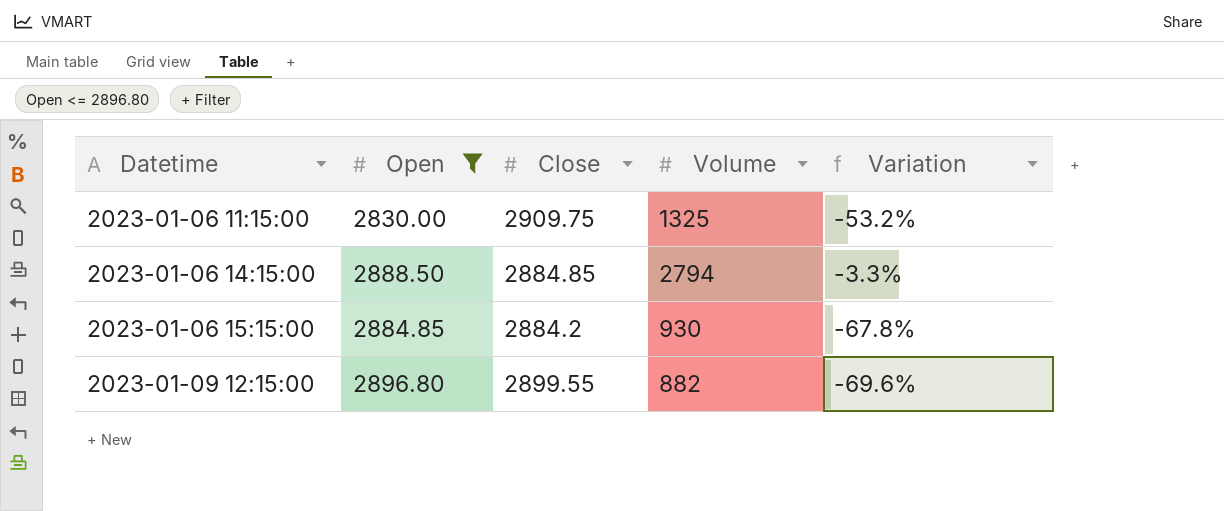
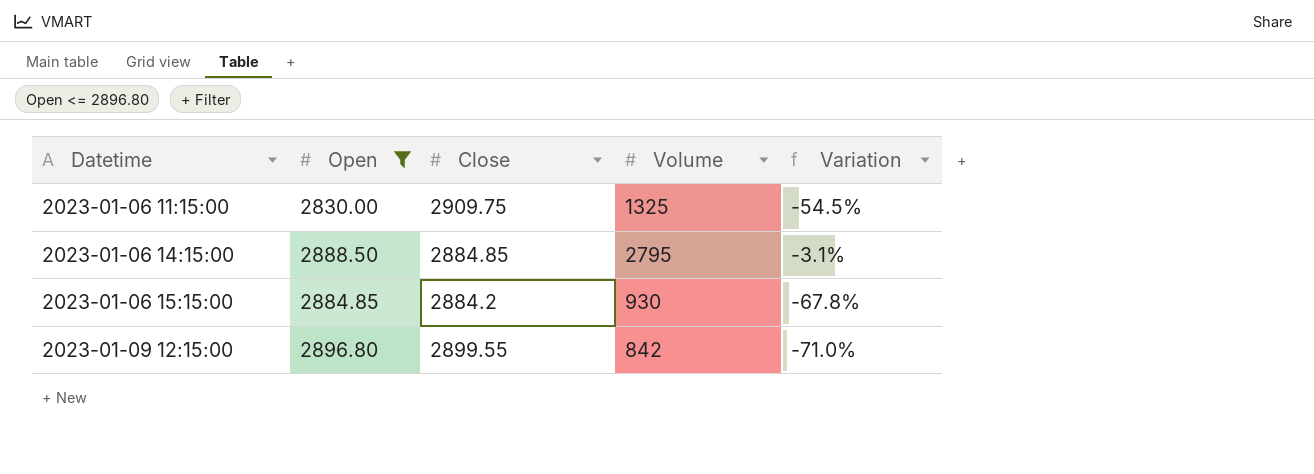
column Variation | formula: ([Volume] - [Open]) / [Open] -> ([Volume] - [Close]) / [Close]
2023-01-06 14:15:00 | Volume: 2794 -> 2795
2023-01-09 12:15:00 | Volume: 882 -> 842

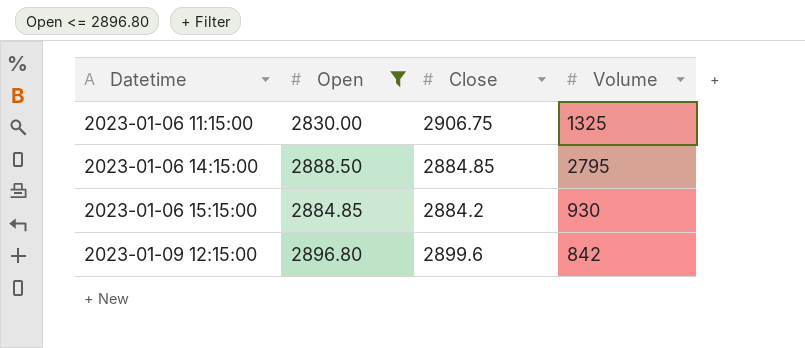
column Variation | formula: ([Volume] - [Close]) / [Close] -> none
2023-01-06 11:15:00 | Close: 2909.75 -> 2906.75
2023-01-09 12:15:00 | Close: 2899.55 -> 2899.6

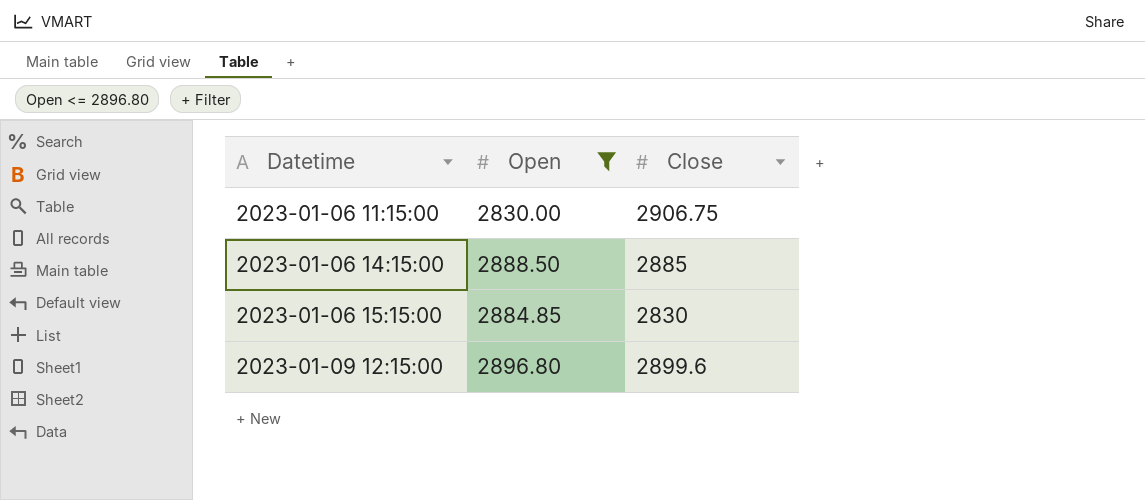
column Volume | position: 4 -> none
2023-01-06 14:15:00 | Close: 2884.85 -> 2885
2023-01-06 15:15:00 | Close: 2884.2 -> 2830

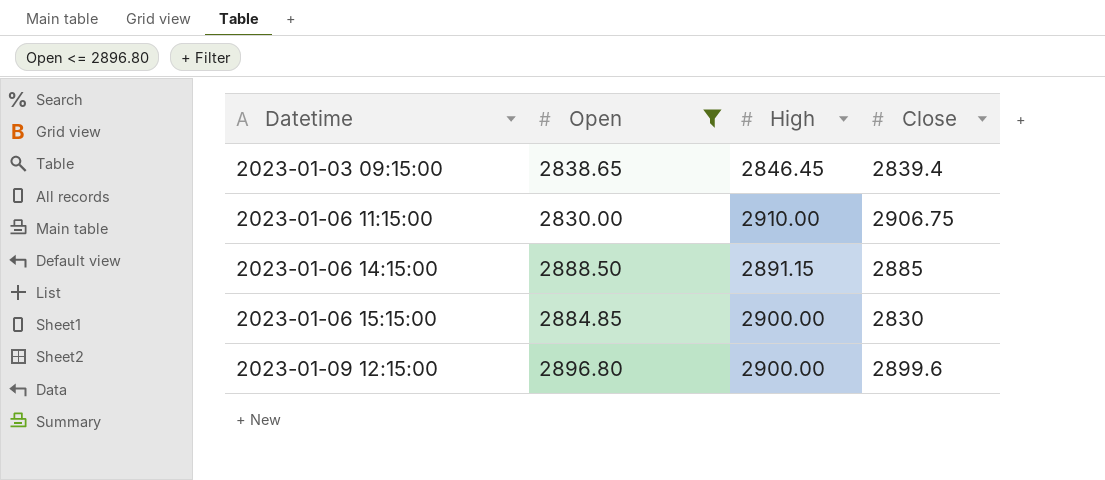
column High | position: none -> 3
row 2023-01-03 09:15:00: none -> 2838.65 | 2846.45 | 2839.4

